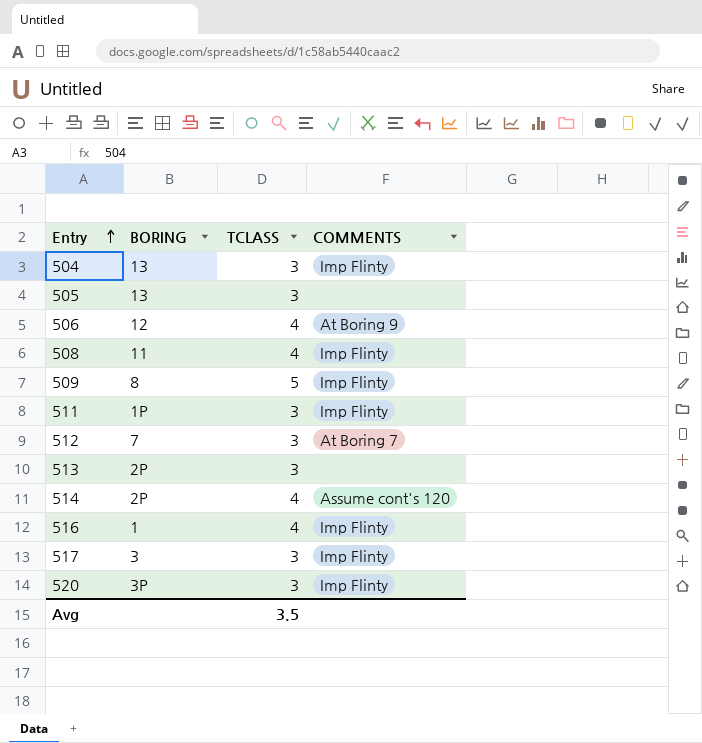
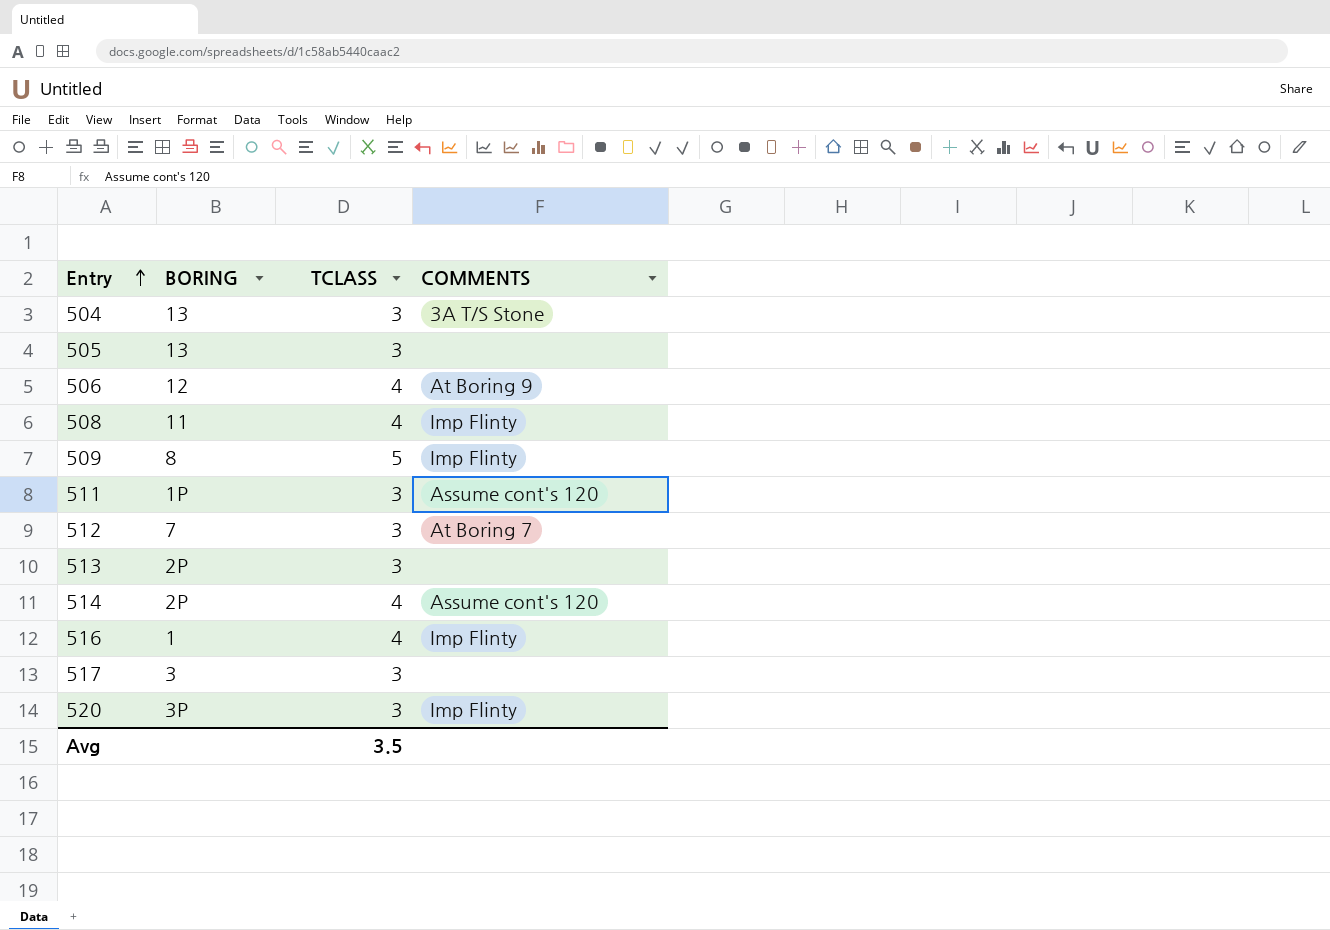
504 | COMMENTS: Imp Flinty -> 3A T/S Stone
511 | COMMENTS: Imp Flinty -> Assume cont's 120
517 | COMMENTS: Imp Flinty -> none

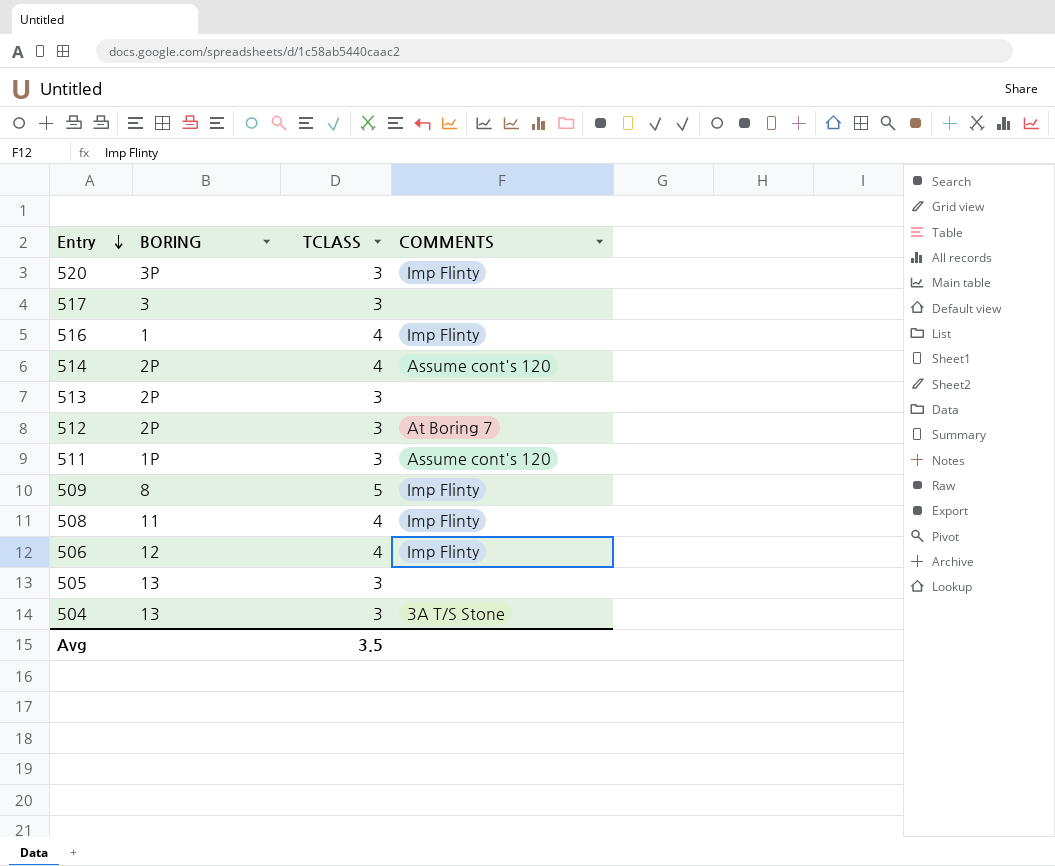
row order: Entry ascending -> Entry descending
512 | BORING: 7 -> 2P
506 | COMMENTS: At Boring 9 -> Imp Flinty

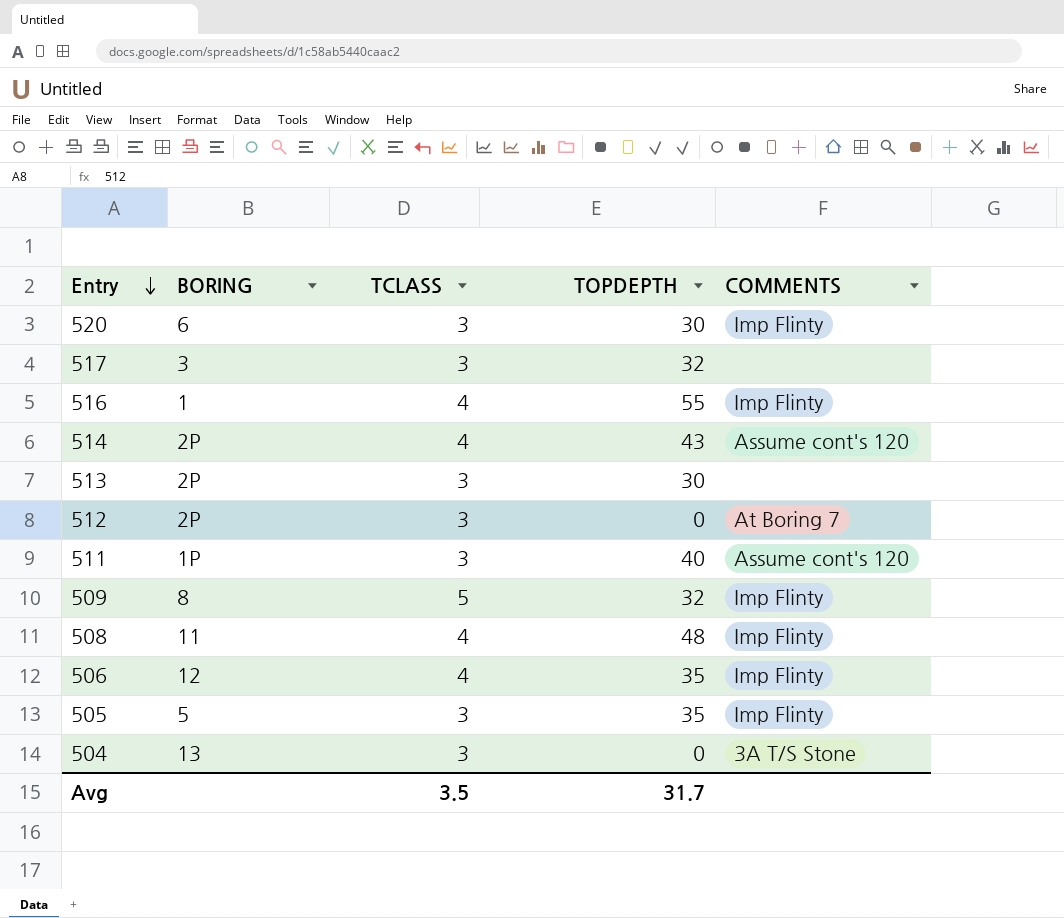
column TOPDEPTH | position: none -> 4
520 | BORING: 3P -> 6
505 | BORING: 13 -> 5
505 | COMMENTS: none -> Imp Flinty

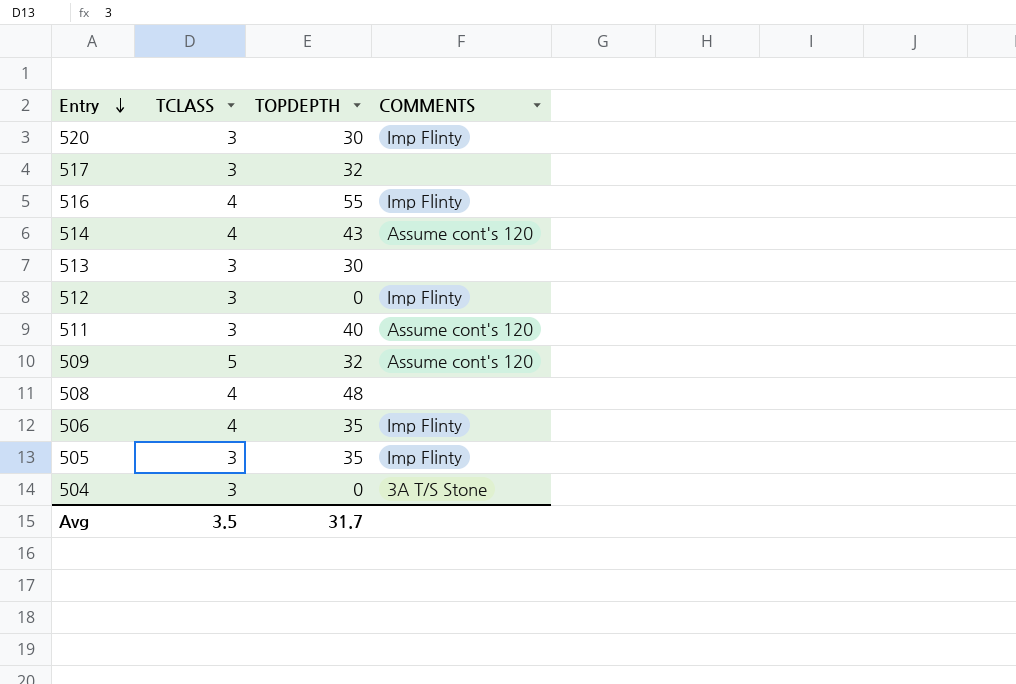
column BORING | position: 2 -> none
512 | COMMENTS: At Boring 7 -> Imp Flinty
509 | COMMENTS: Imp Flinty -> Assume cont's 120
508 | COMMENTS: Imp Flinty -> none

